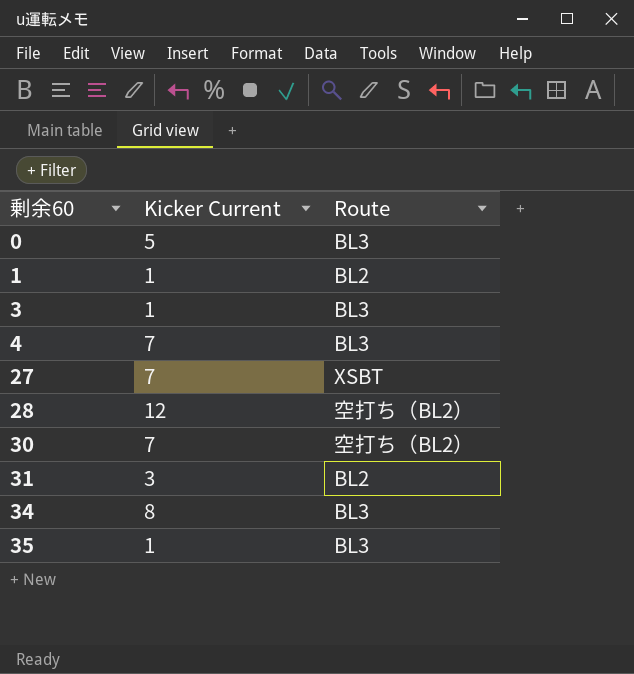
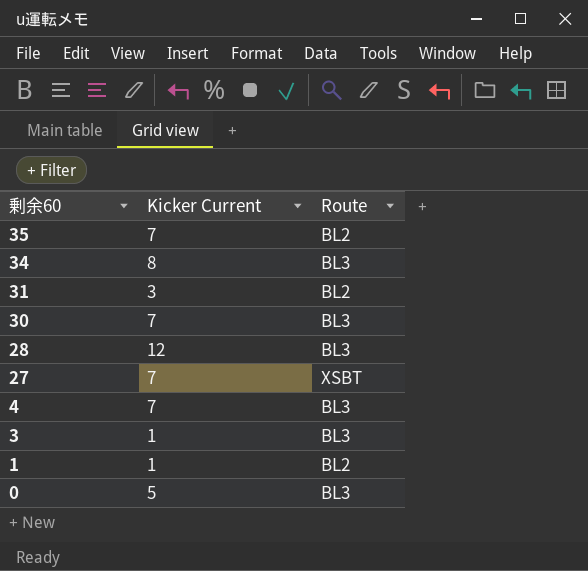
row order: 剰余60 ascending -> 剰余60 descending
35 | Kicker Current: 1 -> 7
35 | Route: BL3 -> BL2
30 | Route: 空打ち（BL2） -> BL3
28 | Route: 空打ち（BL2） -> BL3

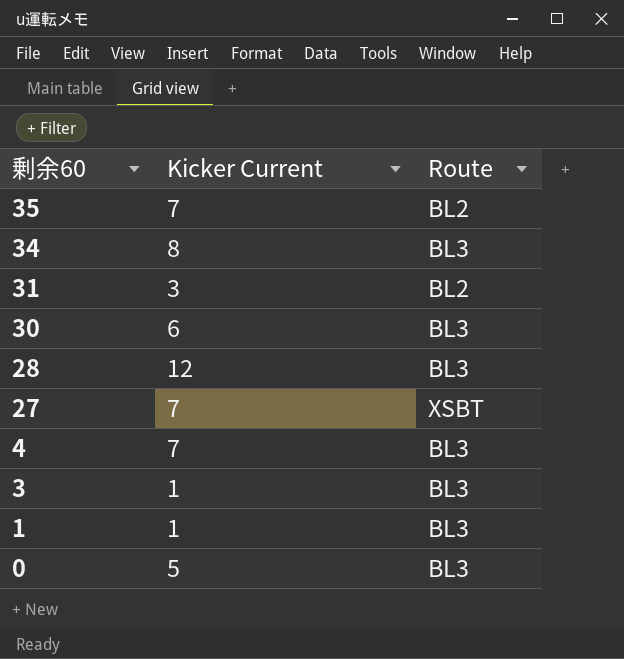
30 | Kicker Current: 7 -> 6
1 | Route: BL2 -> BL3

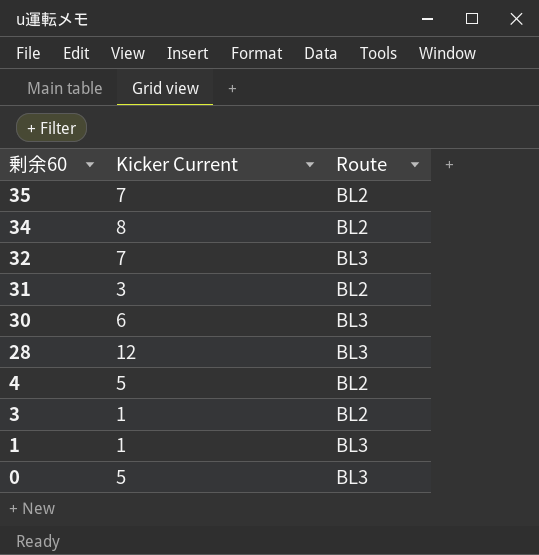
row 27: 7 | XSBT -> none
34 | Route: BL3 -> BL2
row 32: none -> 7 | BL3
4 | Kicker Current: 7 -> 5
4 | Route: BL3 -> BL2
3 | Route: BL3 -> BL2

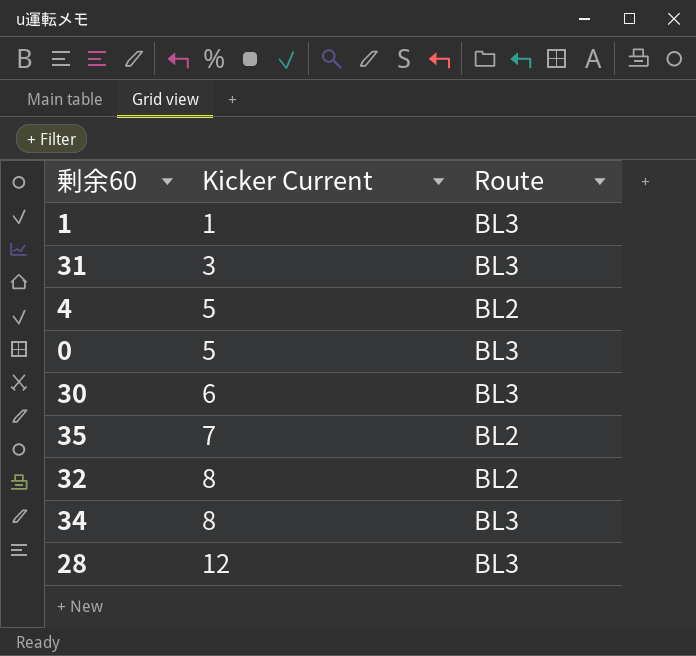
row order: 剰余60 descending -> Kicker Current ascending
row 3: 1 | BL2 -> none
31 | Route: BL2 -> BL3
32 | Kicker Current: 7 -> 8
32 | Route: BL3 -> BL2
34 | Route: BL2 -> BL3

